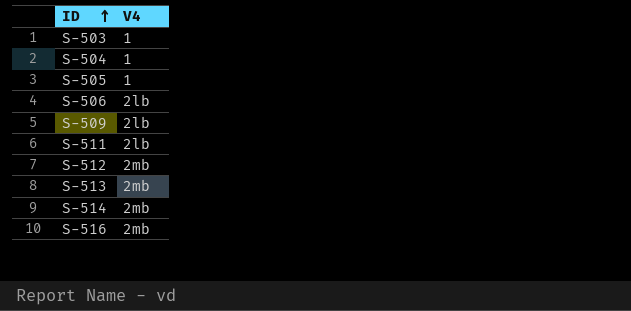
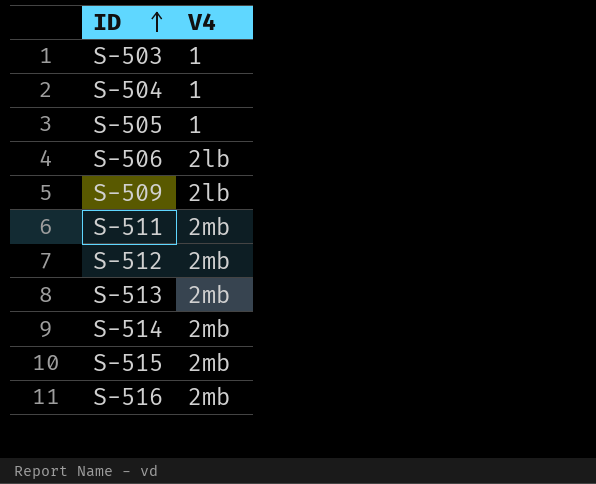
S-511 | V4: 2lb -> 2mb
row S-515: none -> 2mb

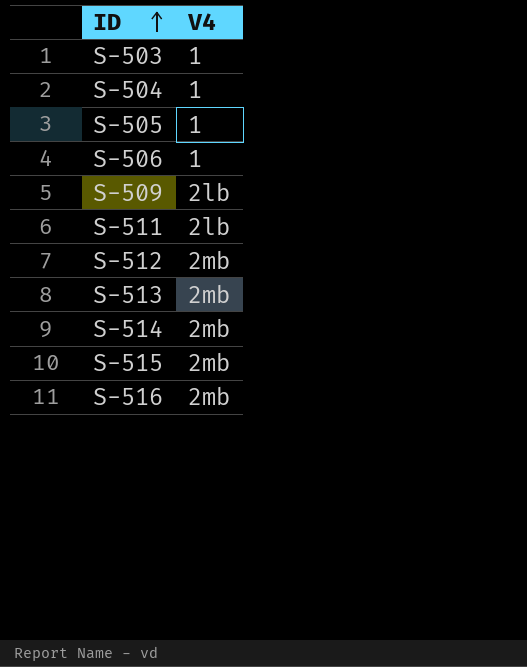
S-506 | V4: 2lb -> 1
S-511 | V4: 2mb -> 2lb

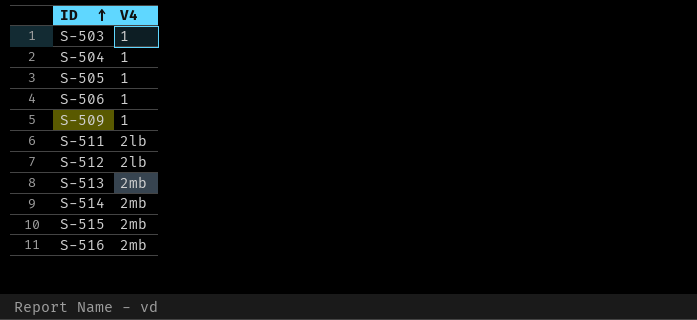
S-509 | V4: 2lb -> 1
S-512 | V4: 2mb -> 2lb

